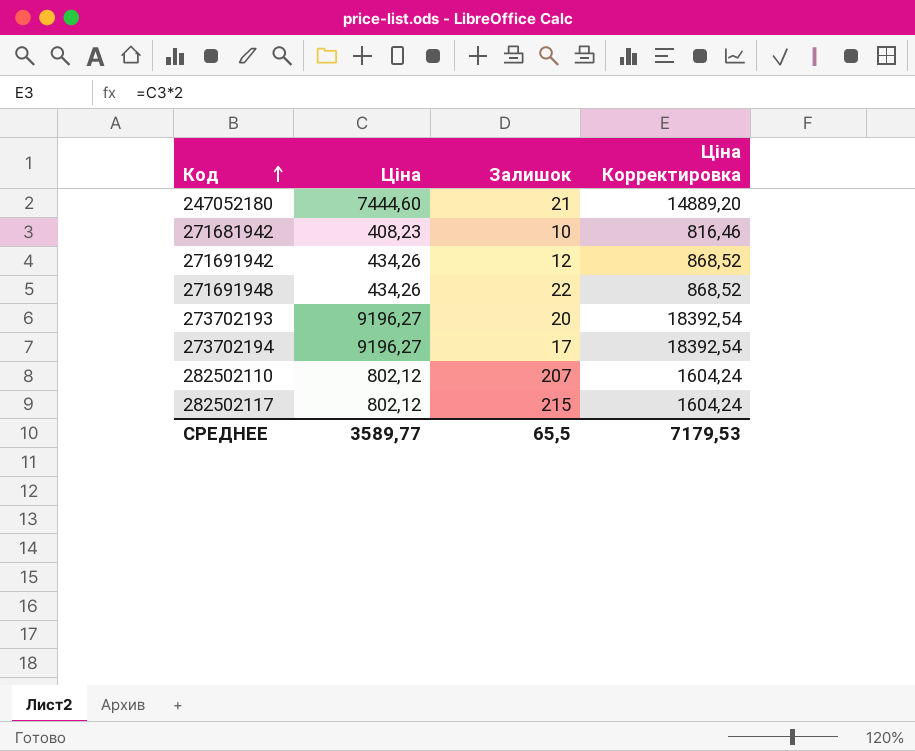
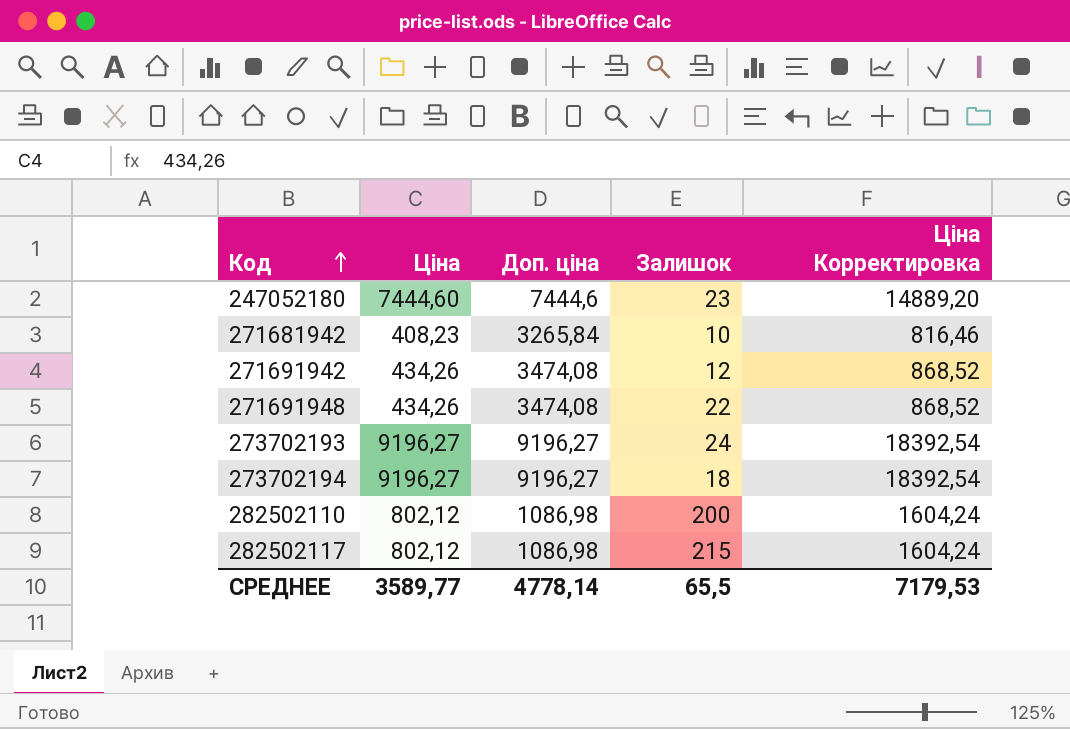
column Доп. ціна | position: none -> 3
247052180 | Залишок: 21 -> 23
273702193 | Залишок: 20 -> 24
273702194 | Залишок: 17 -> 18
282502110 | Залишок: 207 -> 200

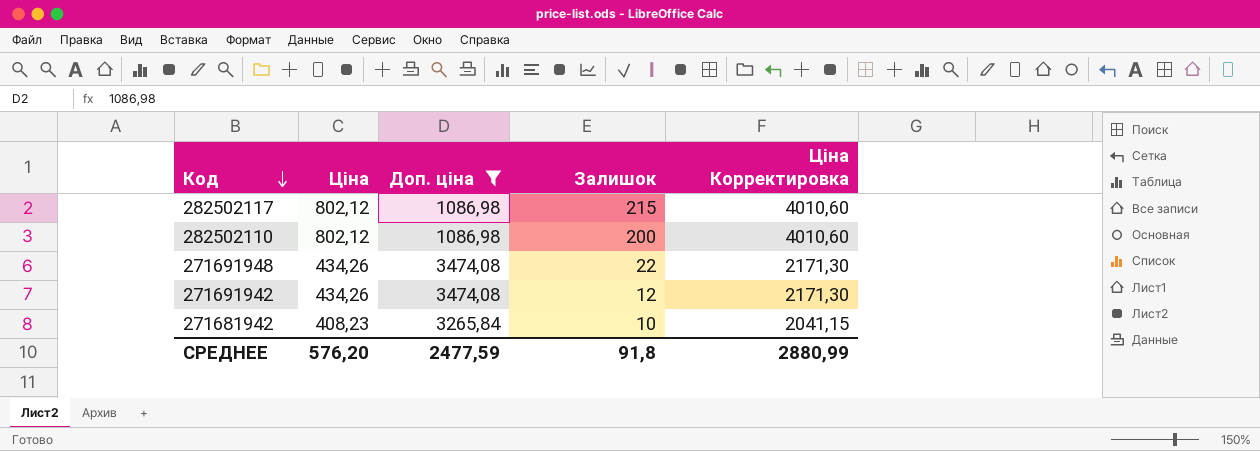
filter: none -> Доп. ціна <= 3474,08
row order: Код ascending -> Код descending
column Ціна Корректировка | formula: [Ціна] * 2 -> [Ціна] * 5
СРЕДНЕЕ | Ціна: 3589,77 -> 576,20
СРЕДНЕЕ | Доп. ціна: 4778,14 -> 2477,59
СРЕДНЕЕ | Залишок: 65,5 -> 91,8
СРЕДНЕЕ | Ціна Корректировка: 7179,53 -> 2880,99

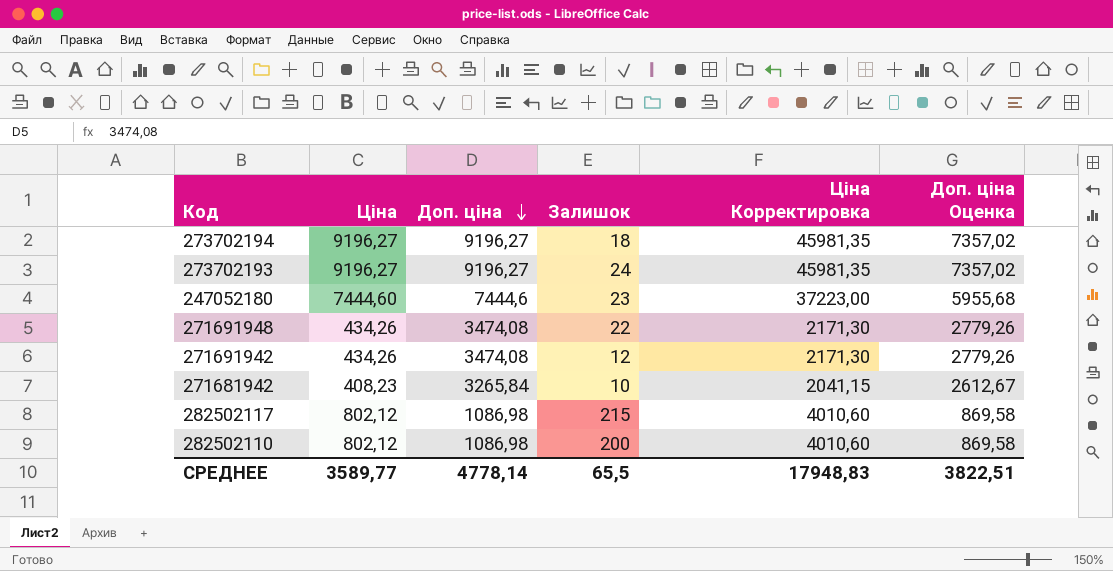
filter: Доп. ціна <= 3474,08 -> none
row order: Код descending -> Доп. ціна descending
column Доп. ціна Оценка | formula: none -> [Доп. ціна] * 0,8
СРЕДНЕЕ | Ціна: 576,20 -> 3589,77
СРЕДНЕЕ | Доп. ціна: 2477,59 -> 4778,14
СРЕДНЕЕ | Залишок: 91,8 -> 65,5
СРЕДНЕЕ | Ціна Корректировка: 2880,99 -> 17948,83

